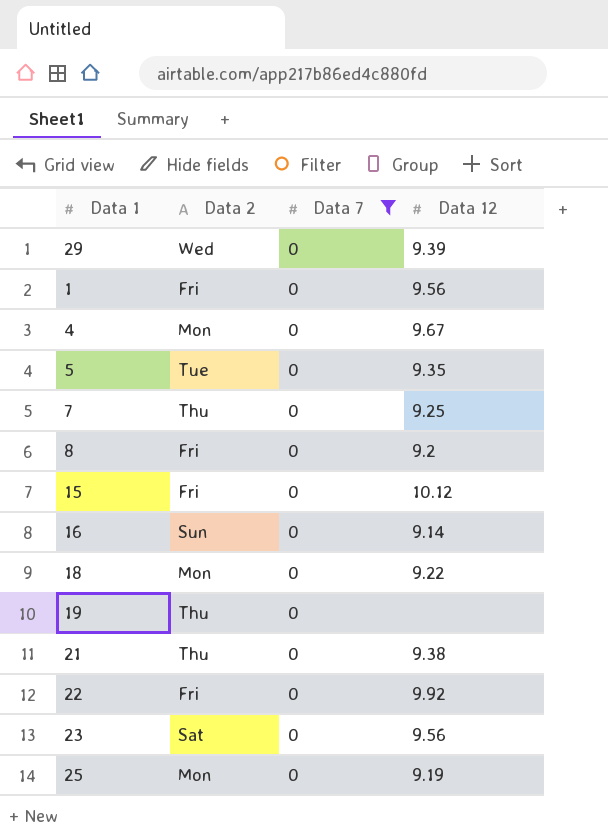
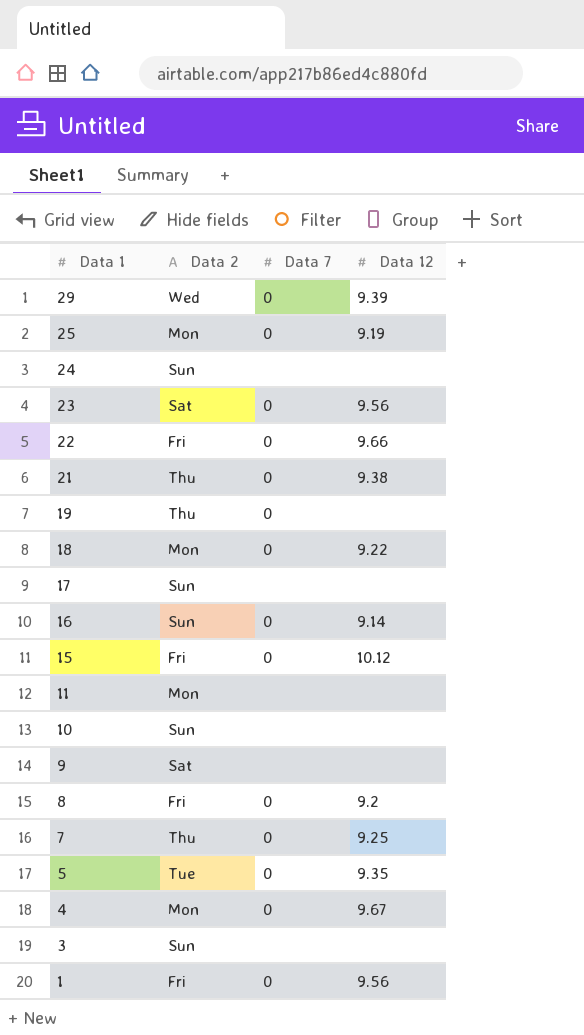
filter: Data 7 = 0 -> none
row order: none -> Data 1 descending
22 | Data 12: 9.92 -> 9.66

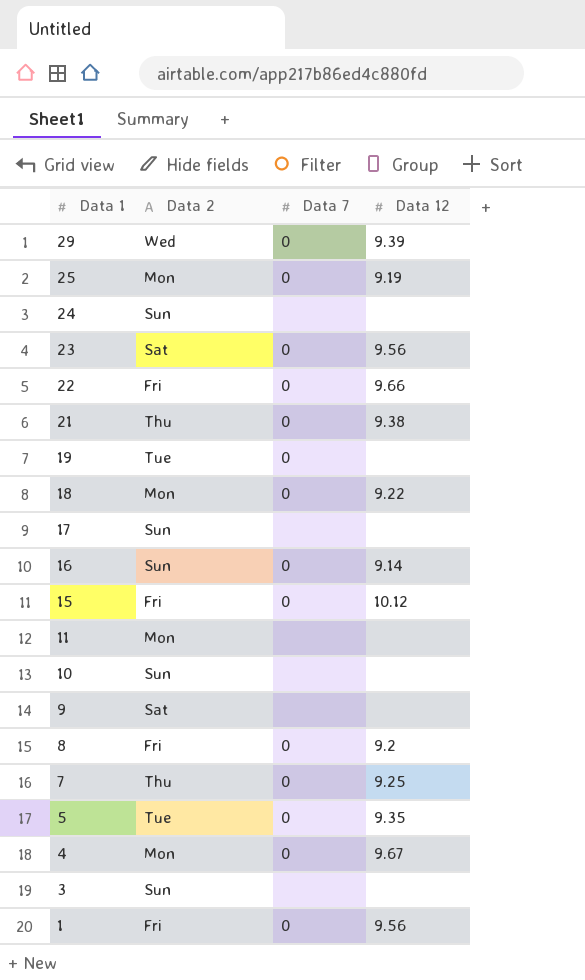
19 | Data 2: Thu -> Tue

